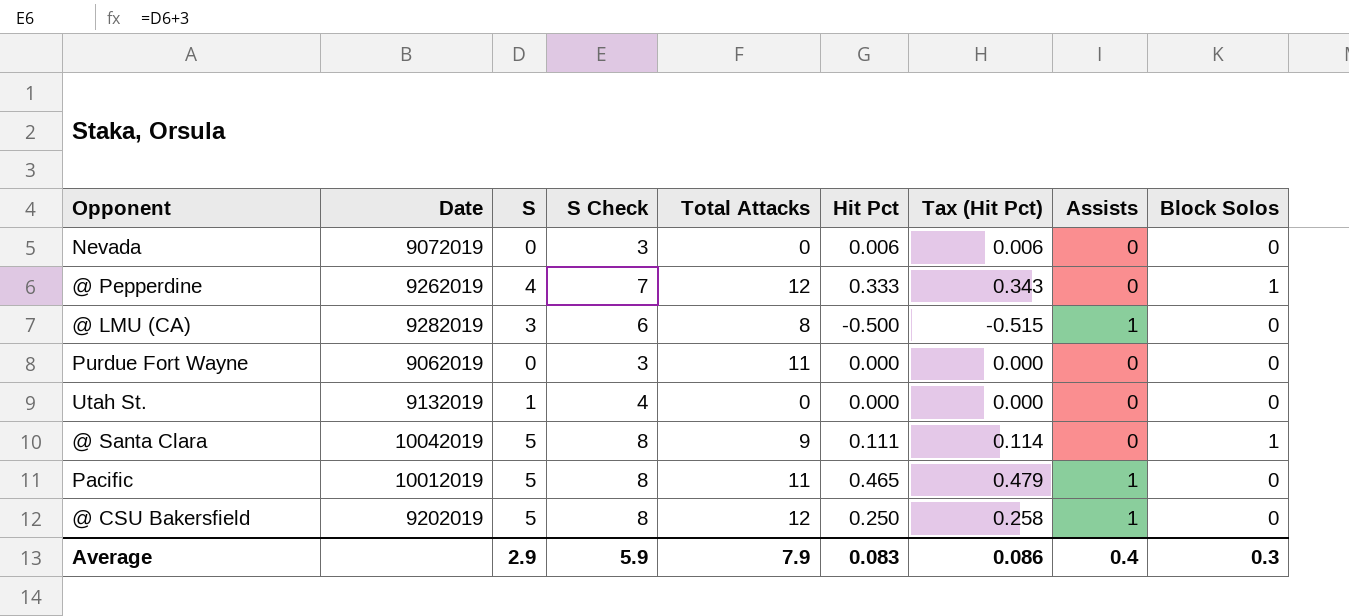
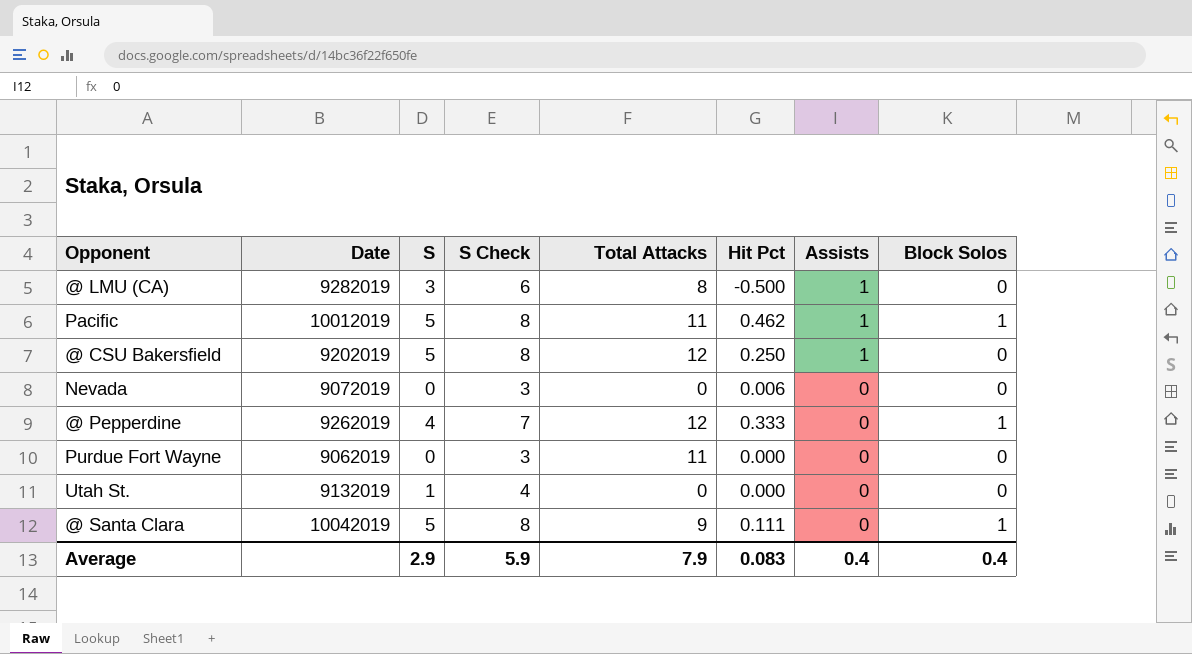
row order: none -> Assists descending
column Tax (Hit Pct) | formula: [Hit Pct] * 1.03 -> none
Pacific | Hit Pct: 0.465 -> 0.462
Pacific | Block Solos: 0 -> 1
Average | Block Solos: 0.3 -> 0.4

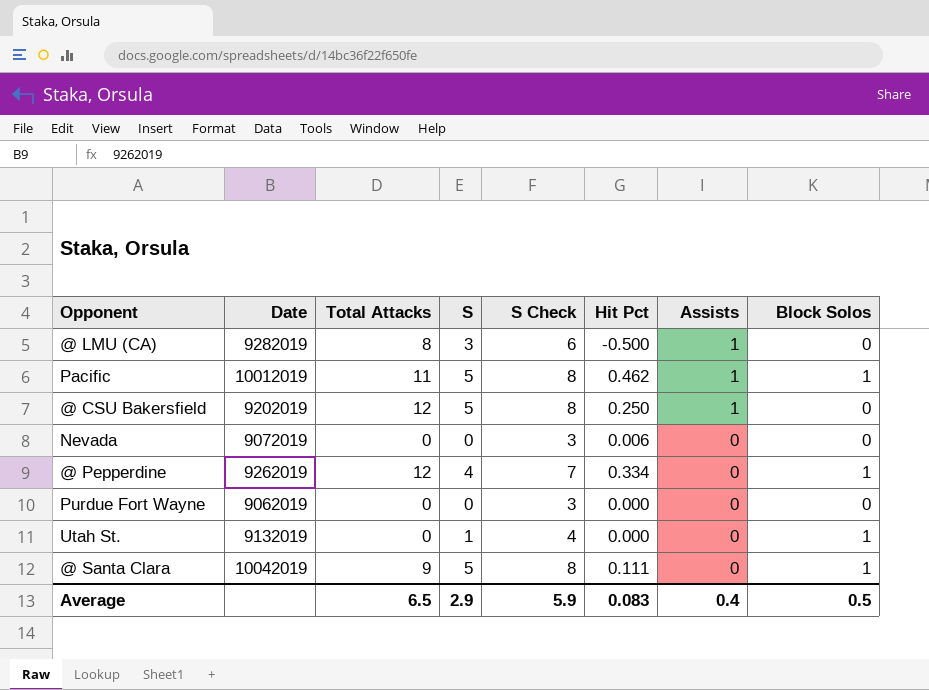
column Total Attacks | position: 5 -> 3
@ Pepperdine | Hit Pct: 0.333 -> 0.334
Purdue Fort Wayne | Total Attacks: 11 -> 0
Utah St. | Block Solos: 0 -> 1
Average | Total Attacks: 7.9 -> 6.5
Average | Block Solos: 0.4 -> 0.5

